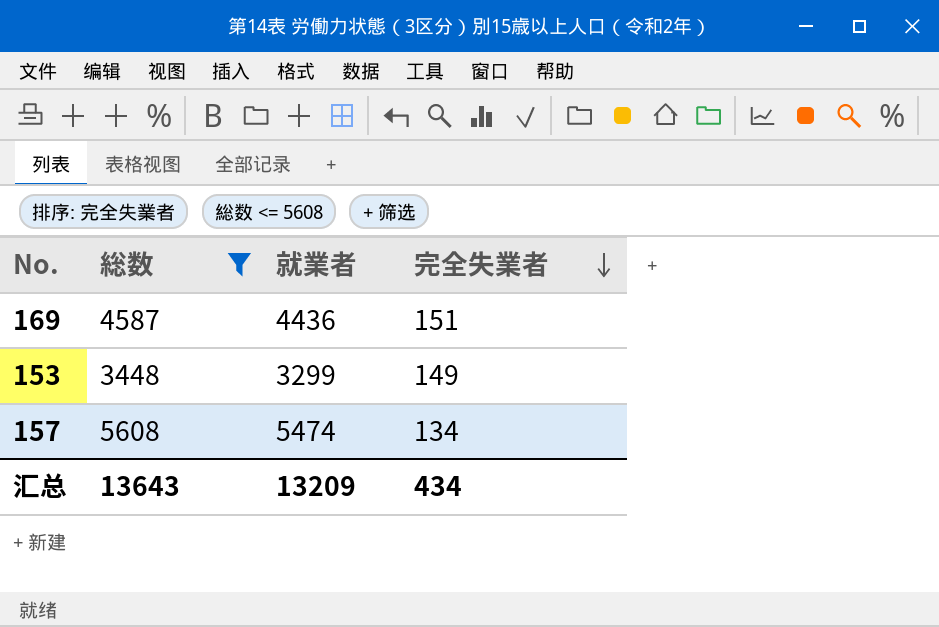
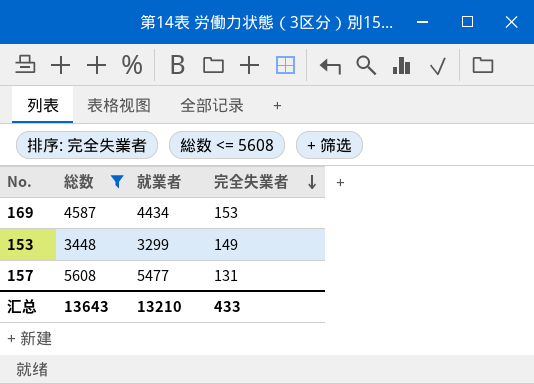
169 | 就業者: 4436 -> 4434
169 | 完全失業者: 151 -> 153
157 | 就業者: 5474 -> 5477
157 | 完全失業者: 134 -> 131
汇总 | 就業者: 13209 -> 13210
汇总 | 完全失業者: 434 -> 433

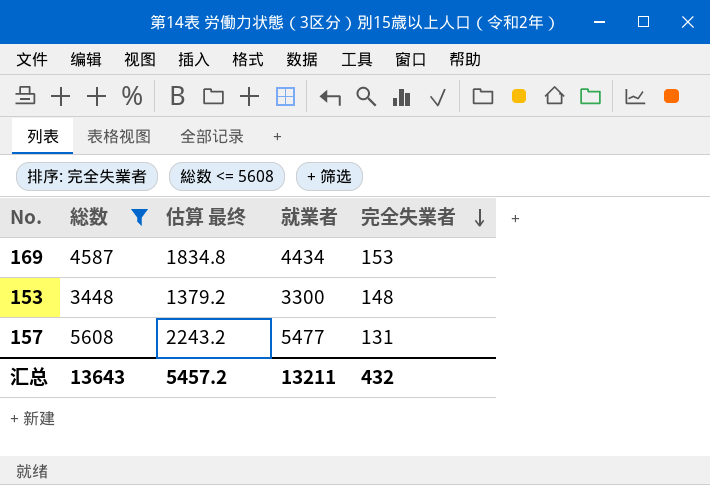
column 估算 最终 | formula: none -> [総数] * 0.4
153 | 就業者: 3299 -> 3300
153 | 完全失業者: 149 -> 148
汇总 | 就業者: 13210 -> 13211
汇总 | 完全失業者: 433 -> 432

